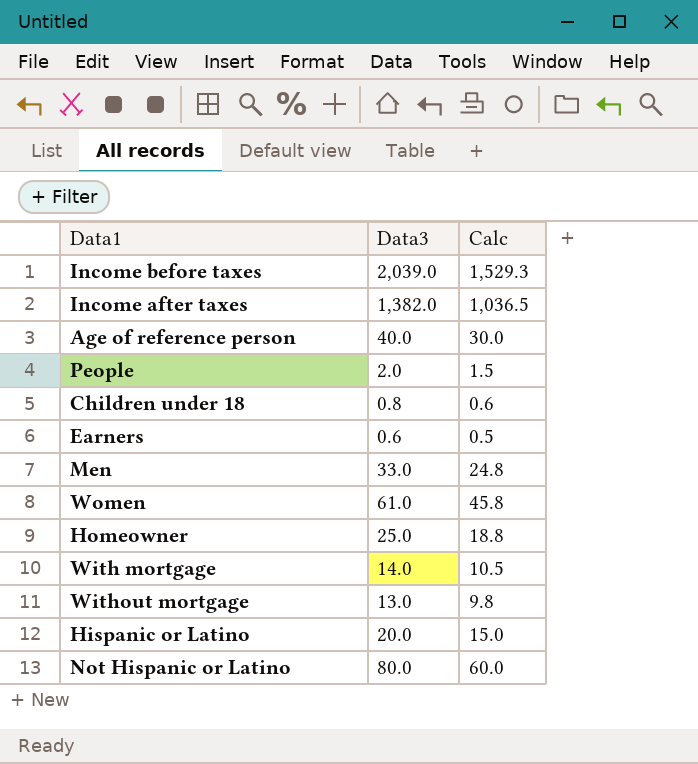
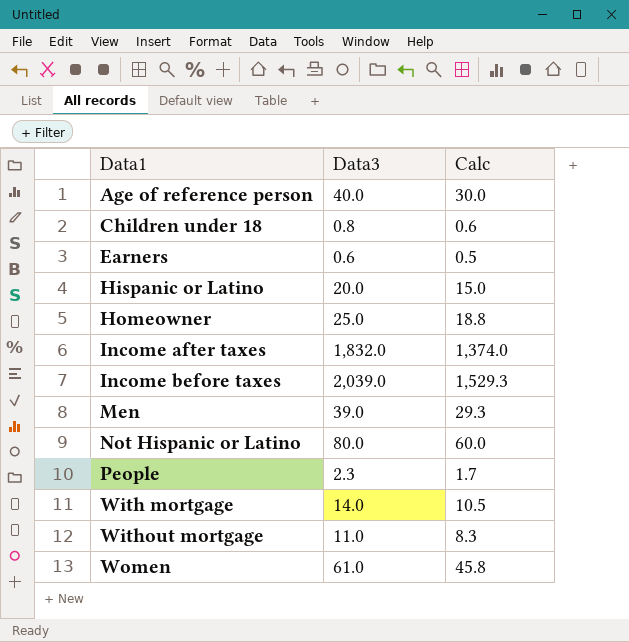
row order: none -> Data1 ascending
Income after taxes | Data3: 1,382.0 -> 1,832.0
Income after taxes | Calc: 1,036.5 -> 1,374.0
Men | Data3: 33.0 -> 39.0
Men | Calc: 24.8 -> 29.3
People | Data3: 2.0 -> 2.3
People | Calc: 1.5 -> 1.7
Without mortgage | Data3: 13.0 -> 11.0
Without mortgage | Calc: 9.8 -> 8.3

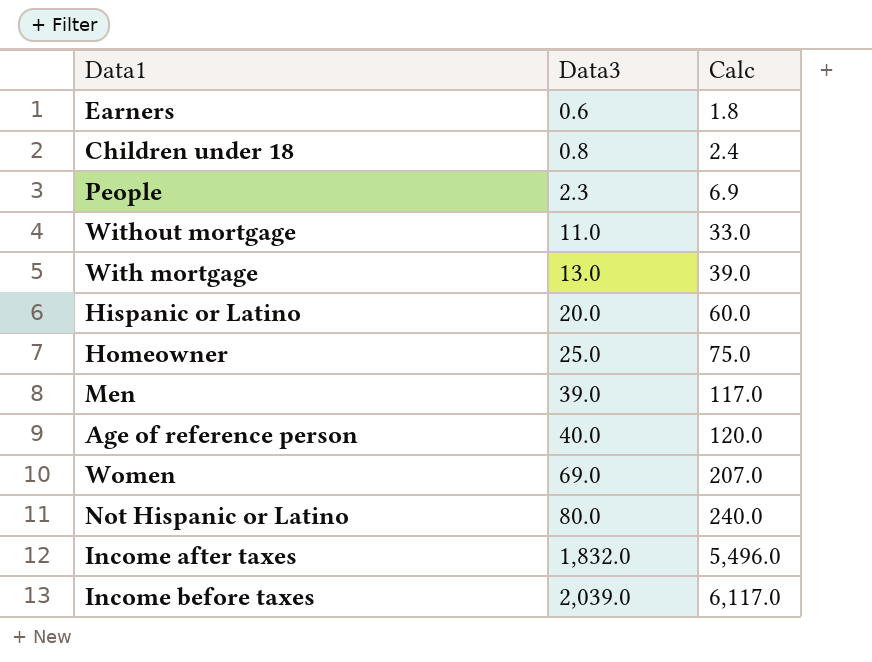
row order: Data1 ascending -> Data3 ascending
column Calc | formula: [Data3] * 0.75 -> [Data3] * 3
With mortgage | Data3: 14.0 -> 13.0
Women | Data3: 61.0 -> 69.0

